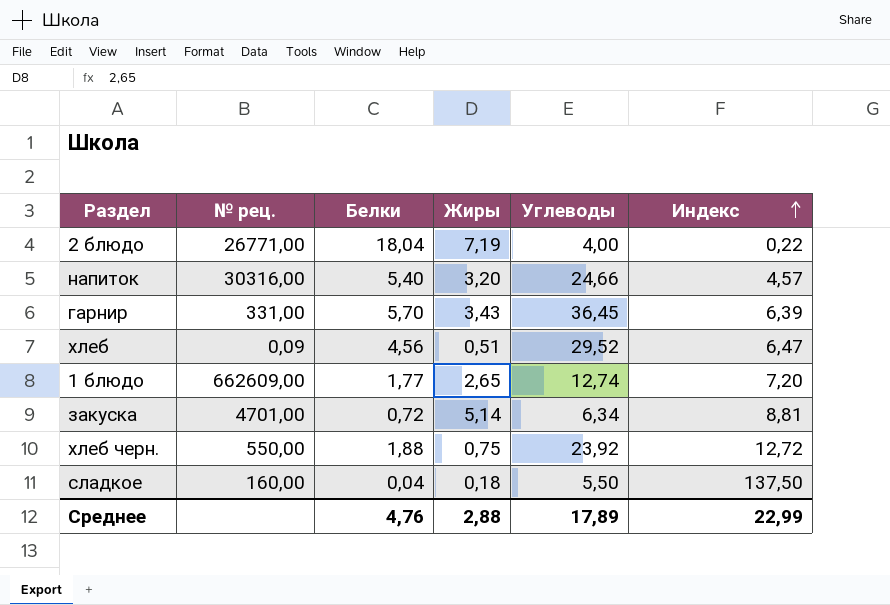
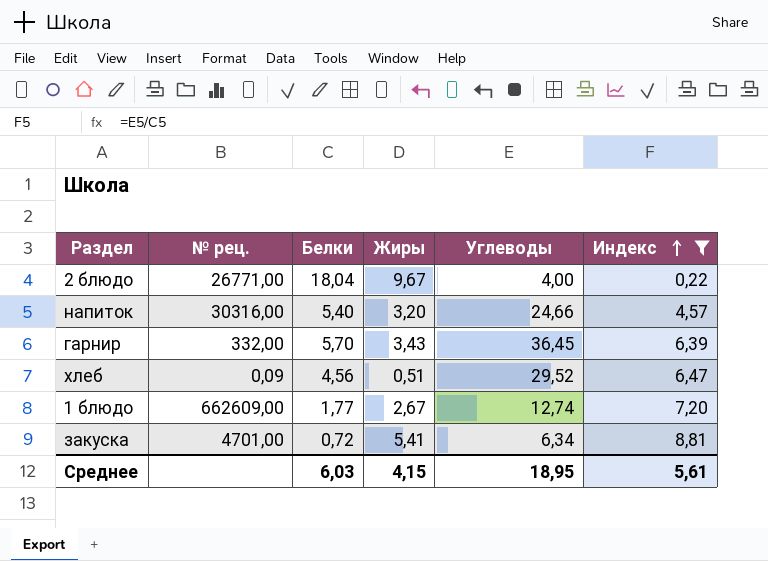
filter: none -> Индекс <= 8,81
2 блюдо | Жиры: 7,19 -> 9,67
гарнир | № рец.: 331,00 -> 332,00
1 блюдо | Жиры: 2,65 -> 2,67
закуска | Жиры: 5,14 -> 5,41
Среднее | Белки: 4,76 -> 6,03
Среднее | Жиры: 2,88 -> 4,15
Среднее | Углеводы: 17,89 -> 18,95
Среднее | Индекс: 22,99 -> 5,61

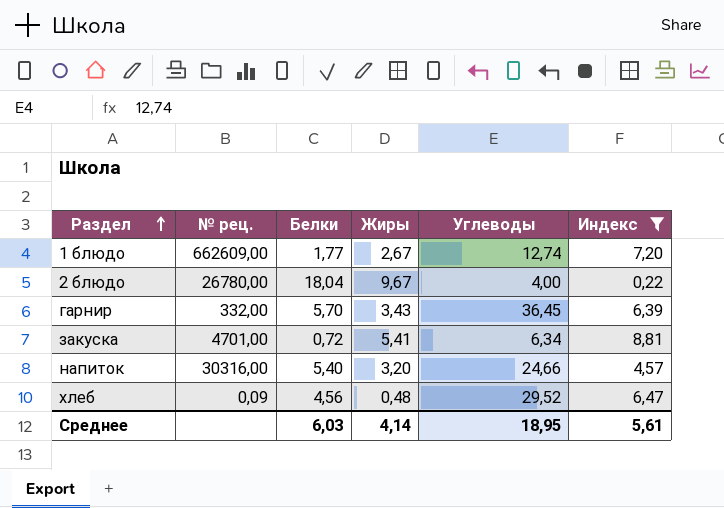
row order: Индекс ascending -> Раздел ascending
2 блюдо | № рец.: 26771,00 -> 26780,00
хлеб | Жиры: 0,51 -> 0,48
Среднее | Жиры: 4,15 -> 4,14

